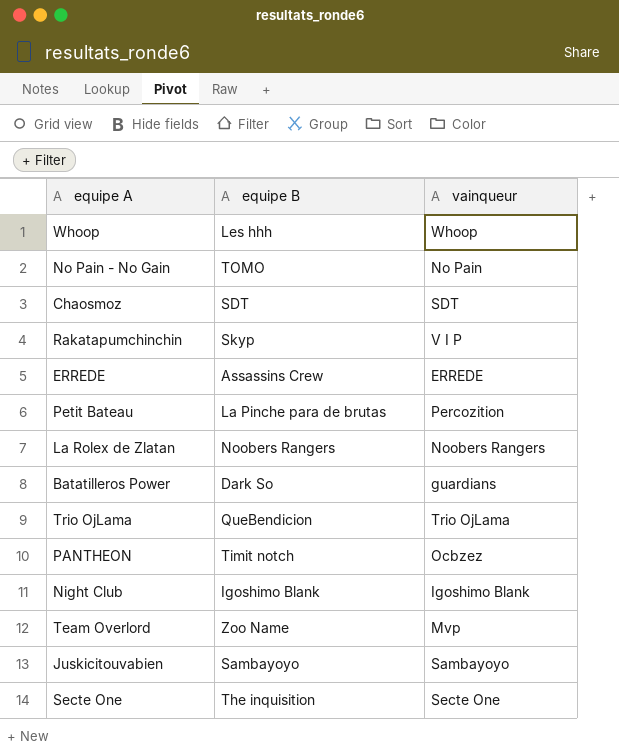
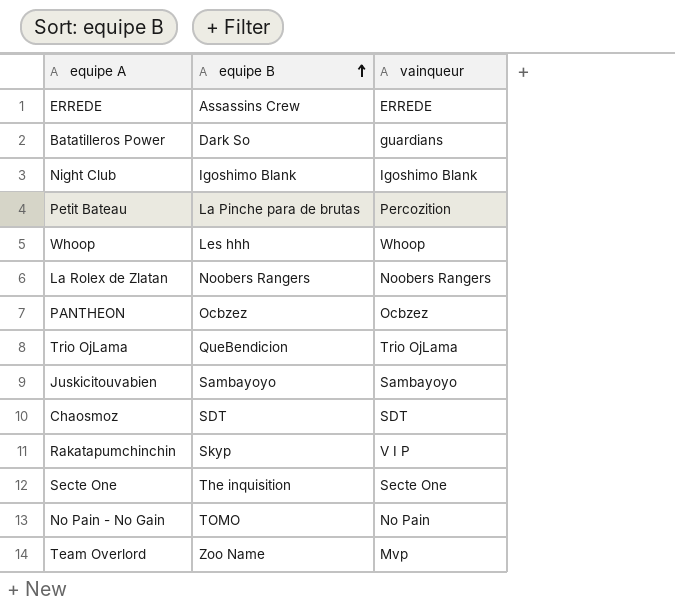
row order: none -> equipe B ascending
PANTHEON | equipe B: Timit notch -> Ocbzez

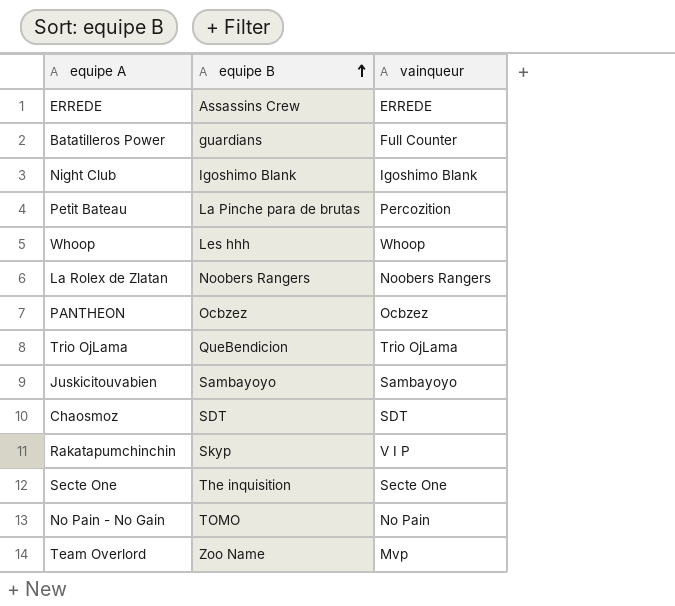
Batatilleros Power | equipe B: Dark So -> guardians
Batatilleros Power | vainqueur: guardians -> Full Counter

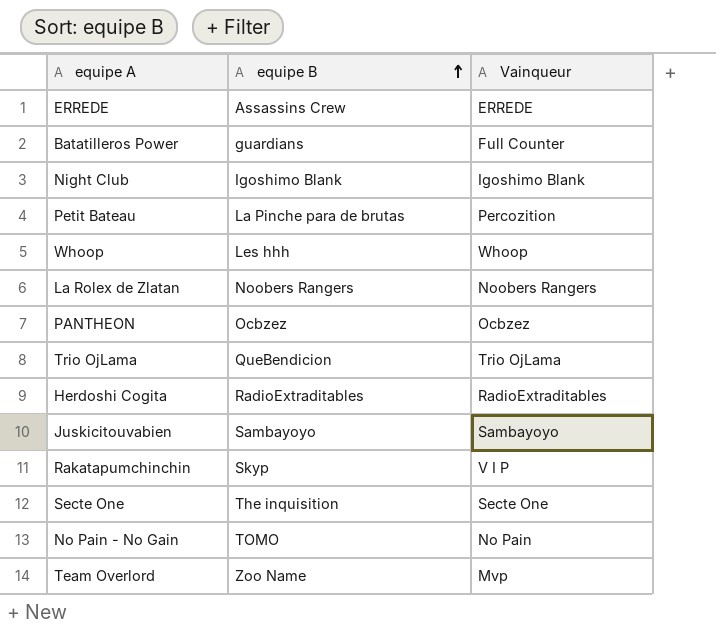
column name: vainqueur -> Vainqueur
row Chaosmoz: SDT | SDT -> none
row Herdoshi Cogita: none -> RadioExtraditables | RadioExtraditables

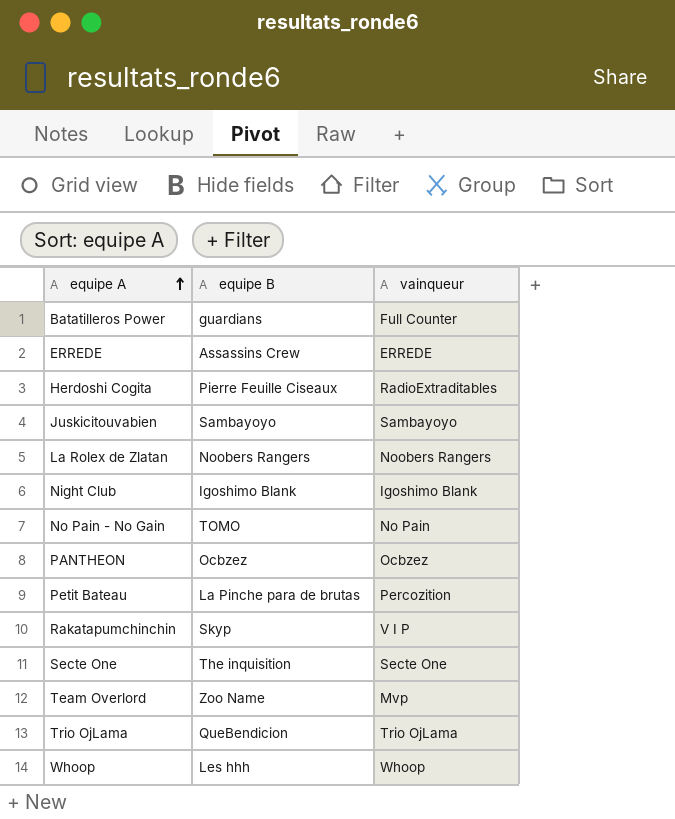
row order: equipe B ascending -> equipe A ascending
column name: Vainqueur -> vainqueur
Herdoshi Cogita | equipe B: RadioExtraditables -> Pierre Feuille Ciseaux

